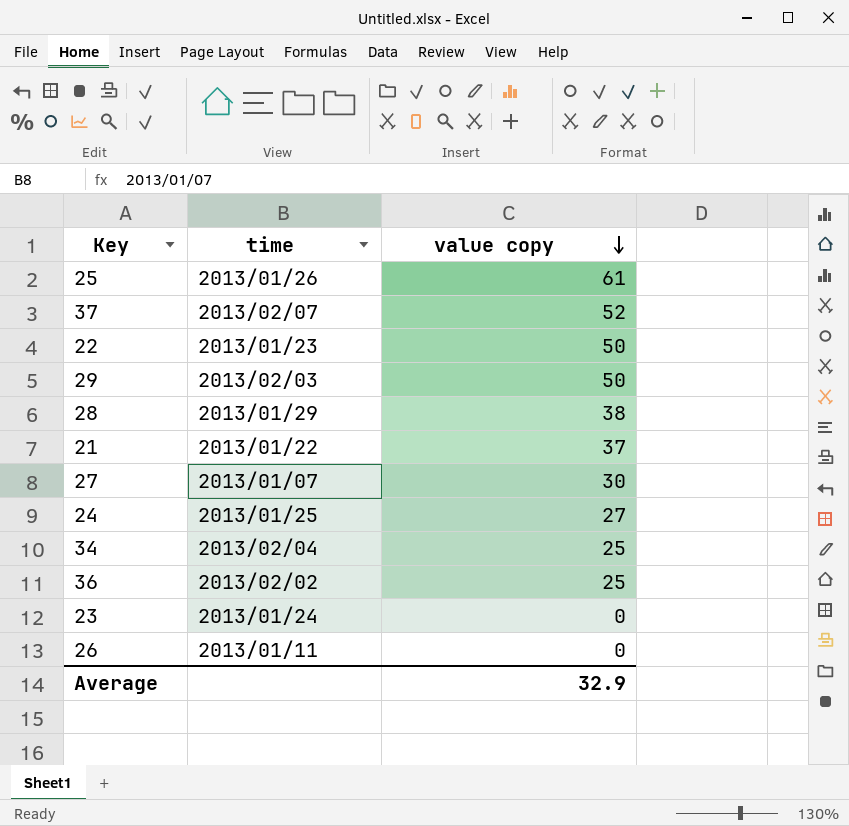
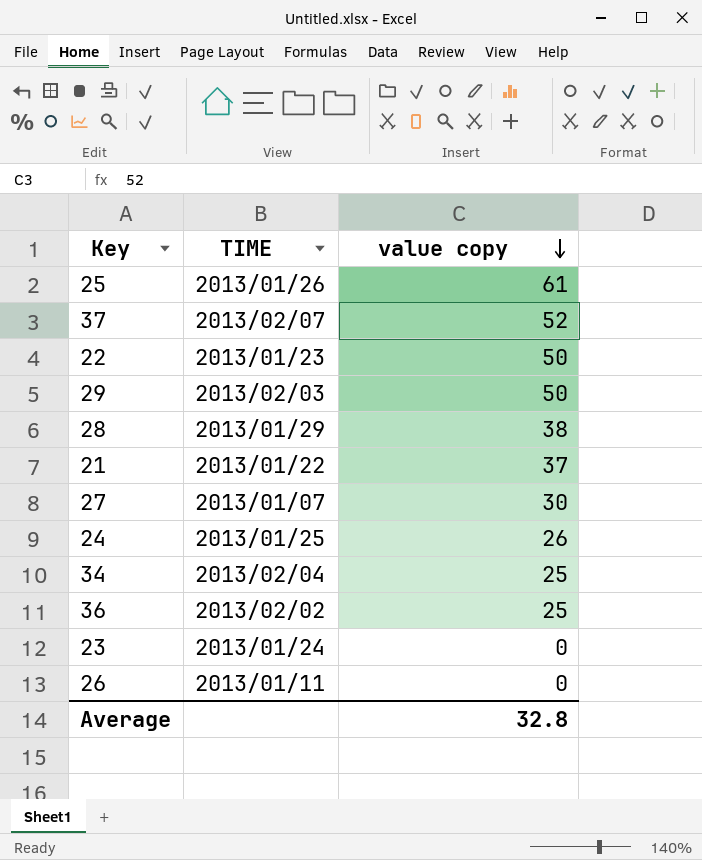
column name: time -> TIME
24 | value copy: 27 -> 26
Average | value copy: 32.9 -> 32.8

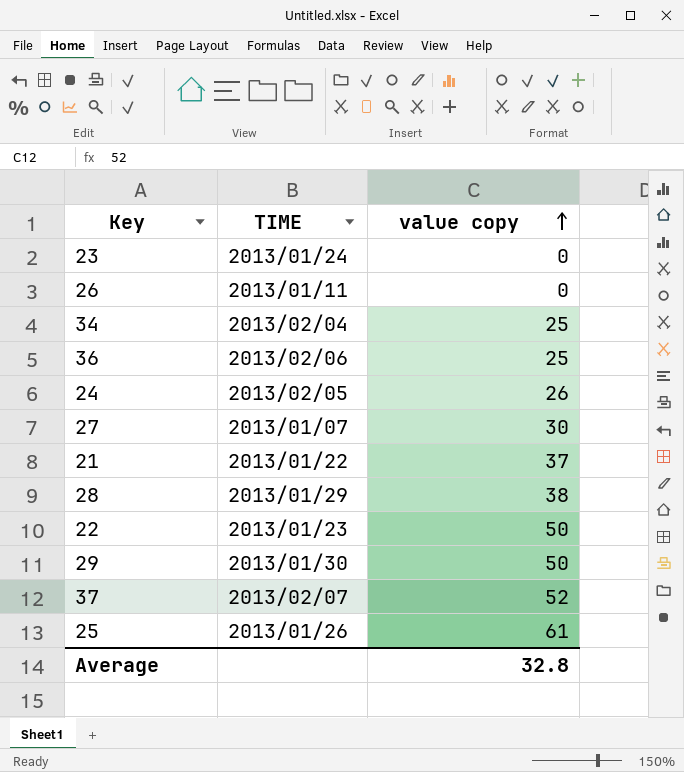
row order: value copy descending -> value copy ascending
36 | TIME: 2013/02/02 -> 2013/02/06
24 | TIME: 2013/01/25 -> 2013/02/05
29 | TIME: 2013/02/03 -> 2013/01/30

